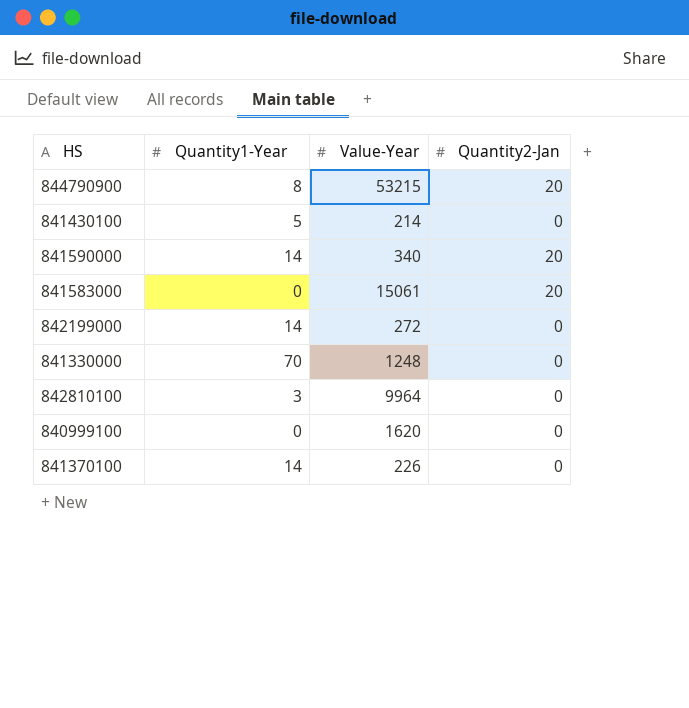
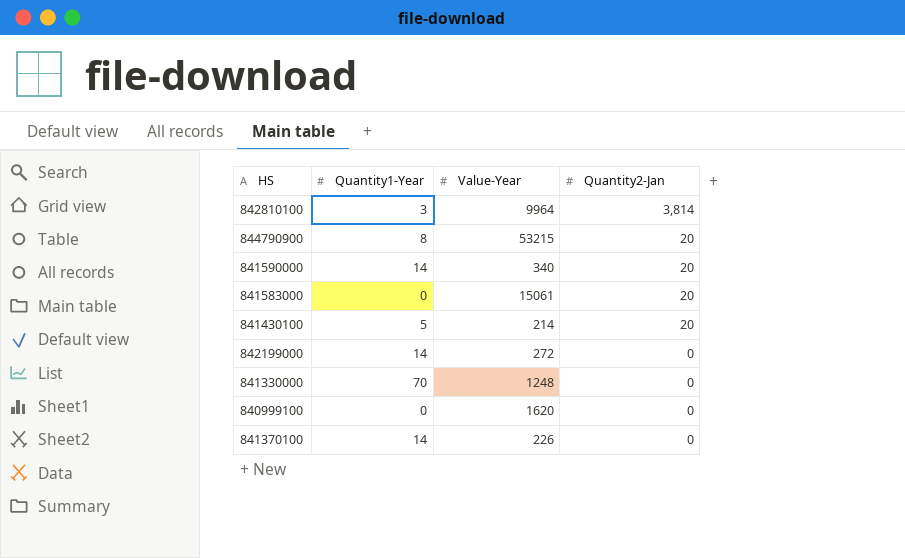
row order: none -> Quantity2-Jan descending
842810100 | Quantity2-Jan: 0 -> 3,814
841430100 | Quantity2-Jan: 0 -> 20

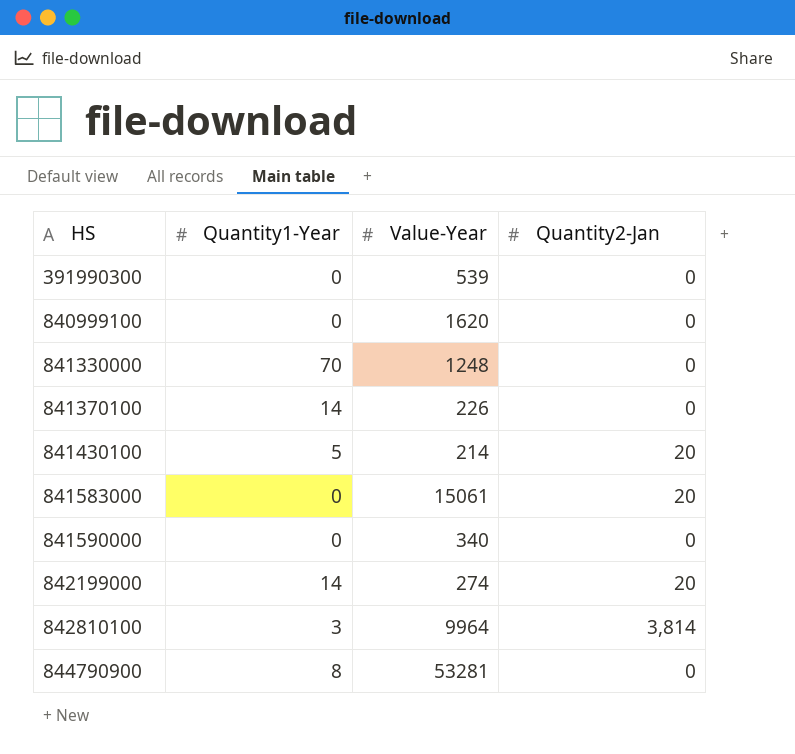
row order: Quantity2-Jan descending -> HS ascending
row 391990300: none -> 0 | 539 | 0
841590000 | Quantity1-Year: 14 -> 0
841590000 | Quantity2-Jan: 20 -> 0
842199000 | Value-Year: 272 -> 274
842199000 | Quantity2-Jan: 0 -> 20
844790900 | Value-Year: 53215 -> 53281
844790900 | Quantity2-Jan: 20 -> 0

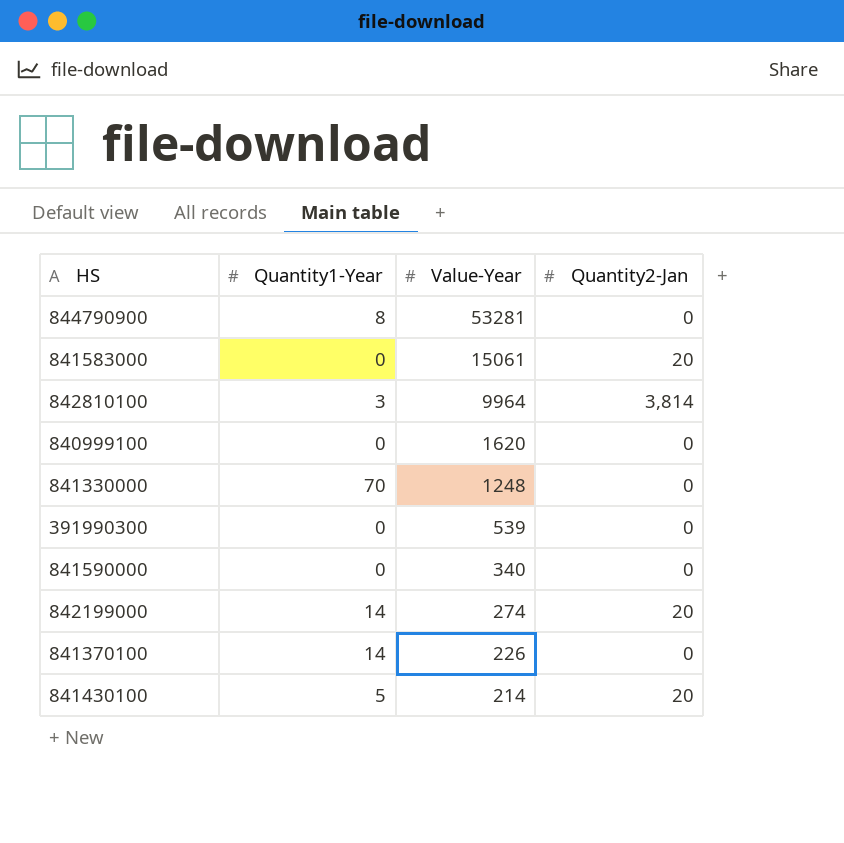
row order: HS ascending -> Value-Year descending

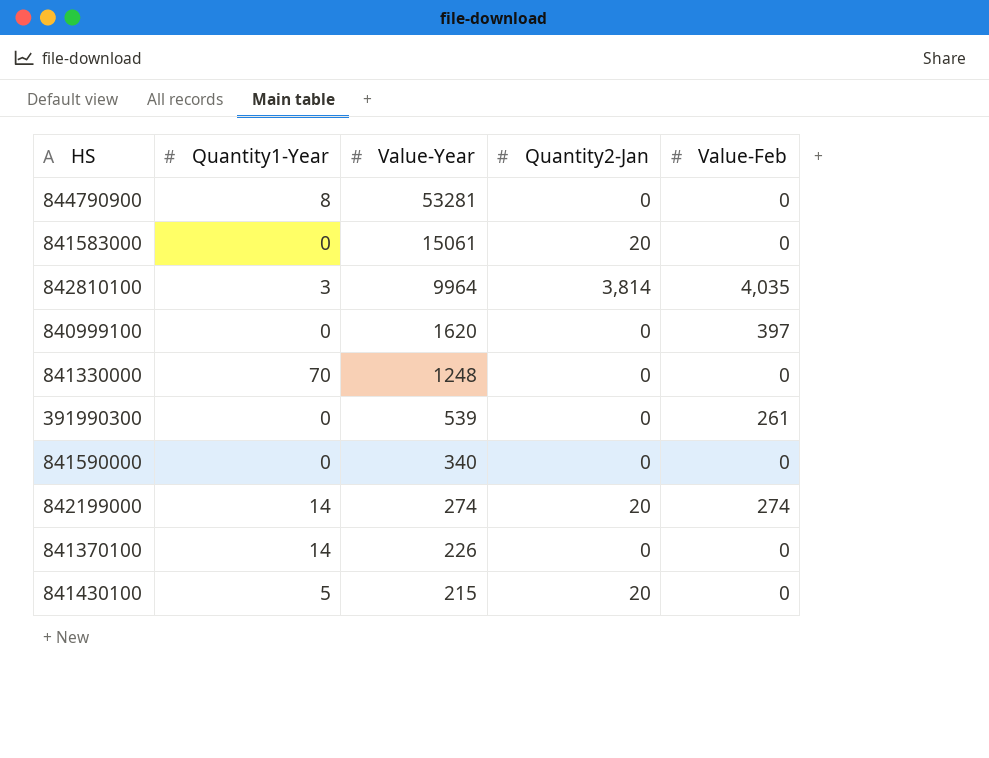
column Value-Feb | position: none -> 5
841430100 | Value-Year: 214 -> 215

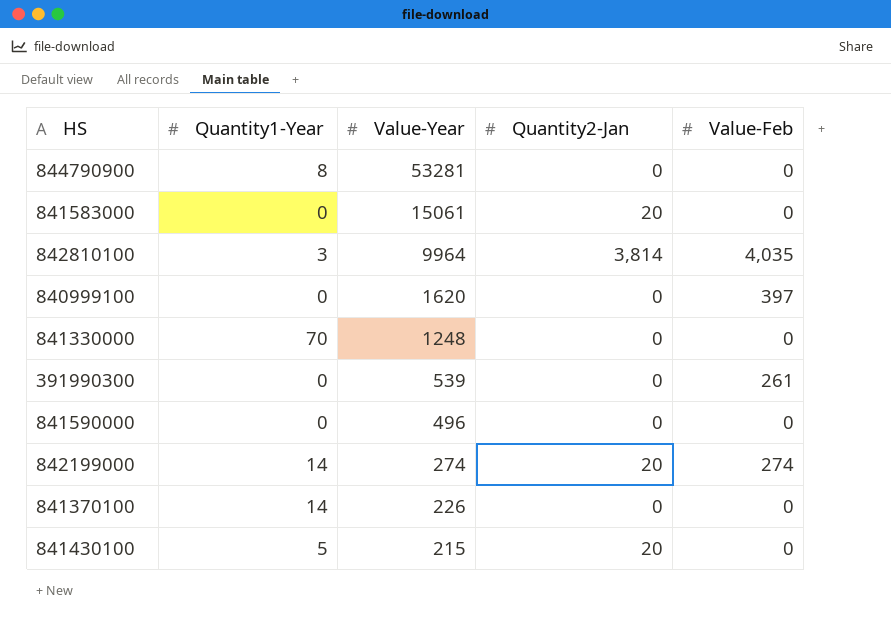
841590000 | Value-Year: 340 -> 496

